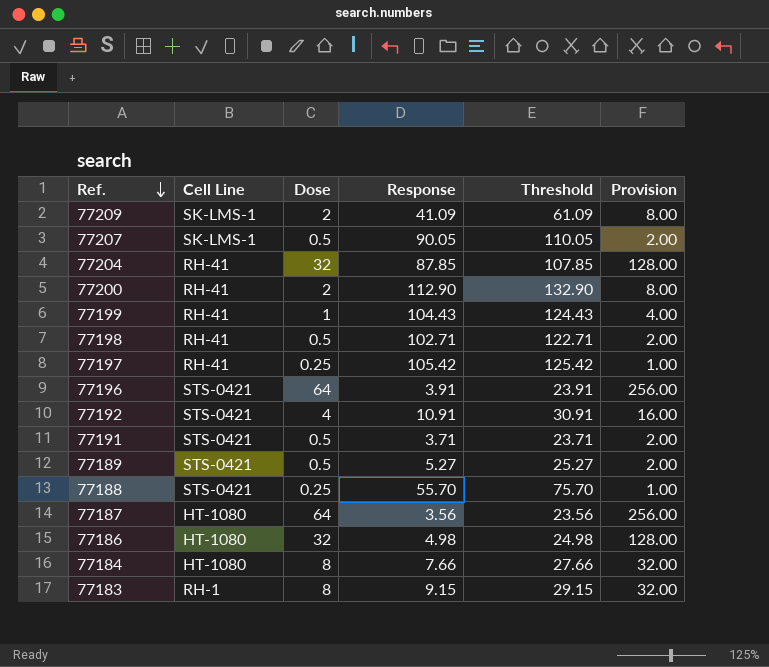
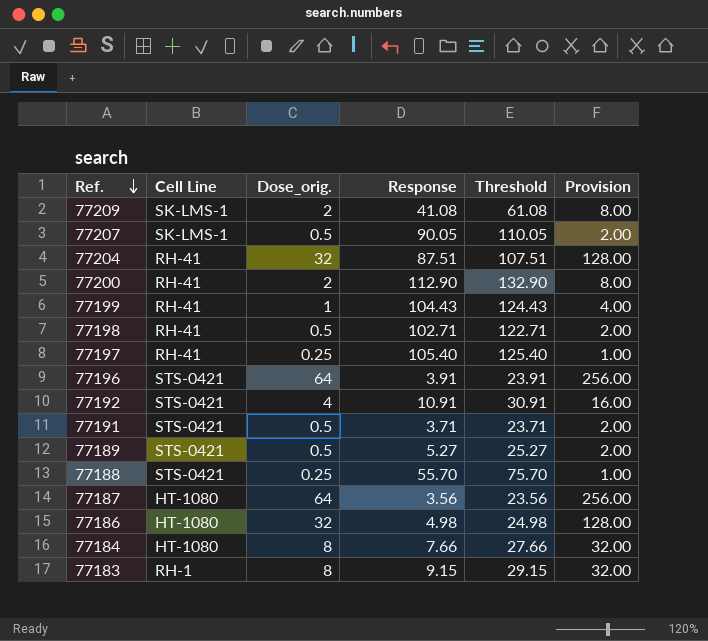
column name: Dose -> Dose_orig.
77209 | Response: 41.09 -> 41.08
77209 | Threshold: 61.09 -> 61.08
77204 | Response: 87.85 -> 87.51
77204 | Threshold: 107.85 -> 107.51
77197 | Response: 105.42 -> 105.40
77197 | Threshold: 125.42 -> 125.40

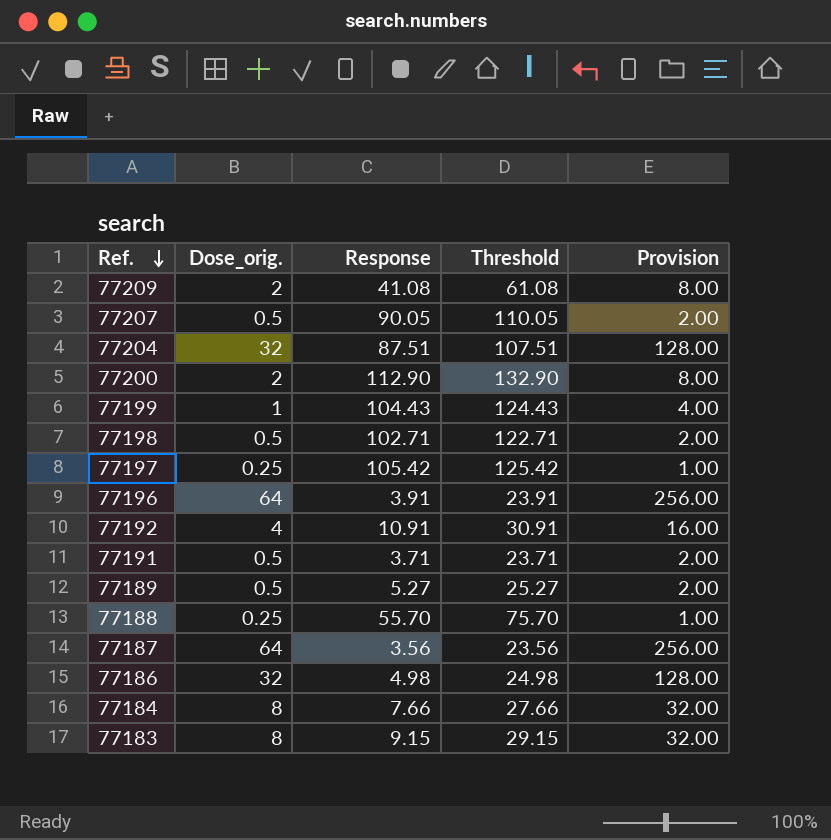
column Cell Line | position: 2 -> none
77197 | Response: 105.40 -> 105.42
77197 | Threshold: 125.40 -> 125.42

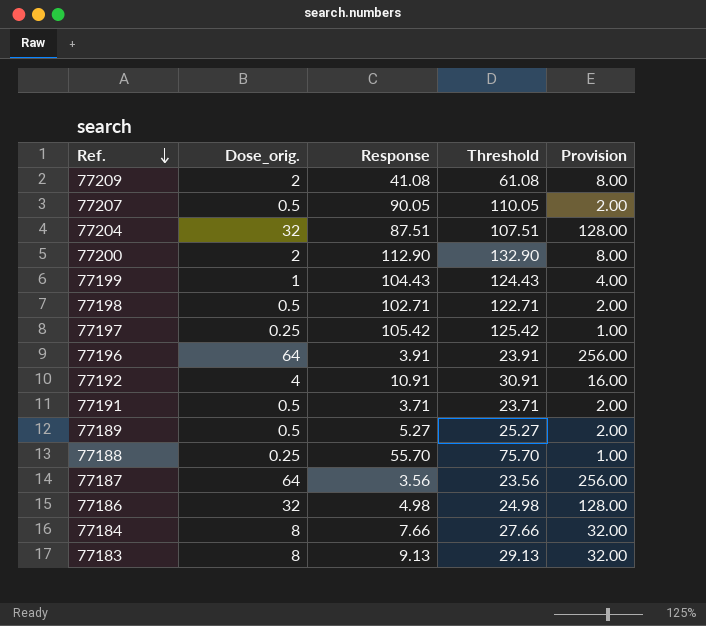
77183 | Response: 9.15 -> 9.13
77183 | Threshold: 29.15 -> 29.13

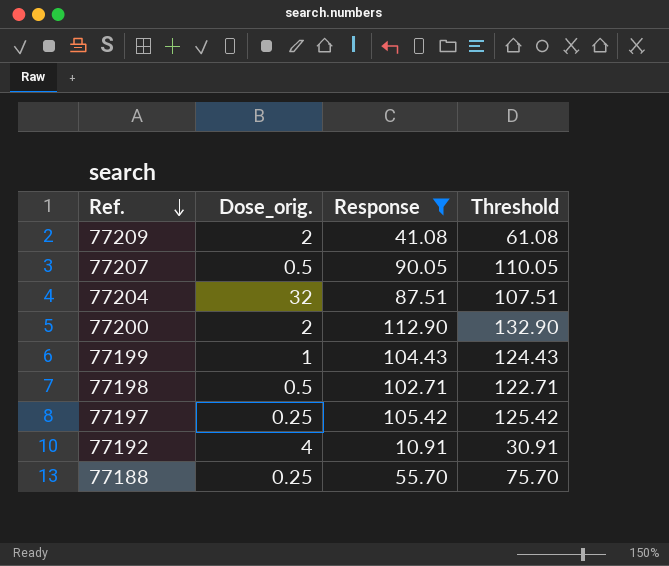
filter: none -> Response >= 10.91
column Provision | formula: [Dose_orig.] * 4 -> none

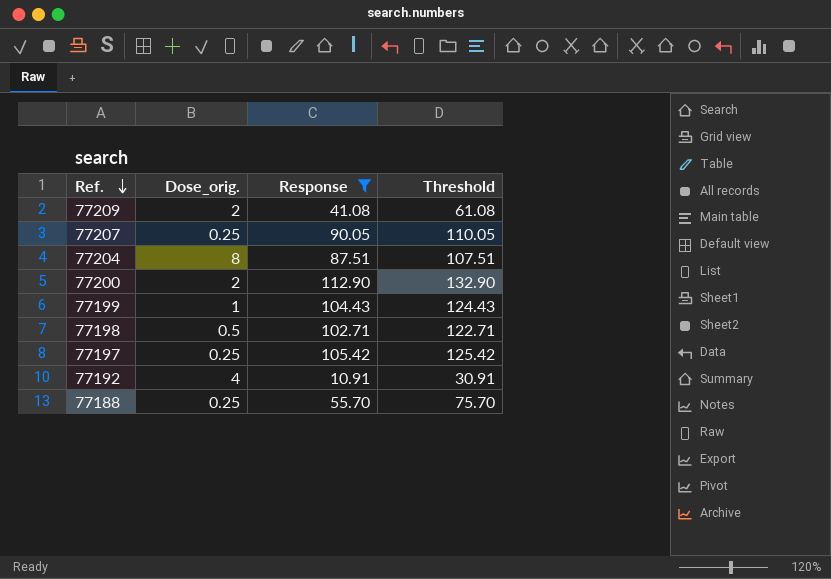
77207 | Dose_orig.: 0.5 -> 0.25
77204 | Dose_orig.: 32 -> 8

